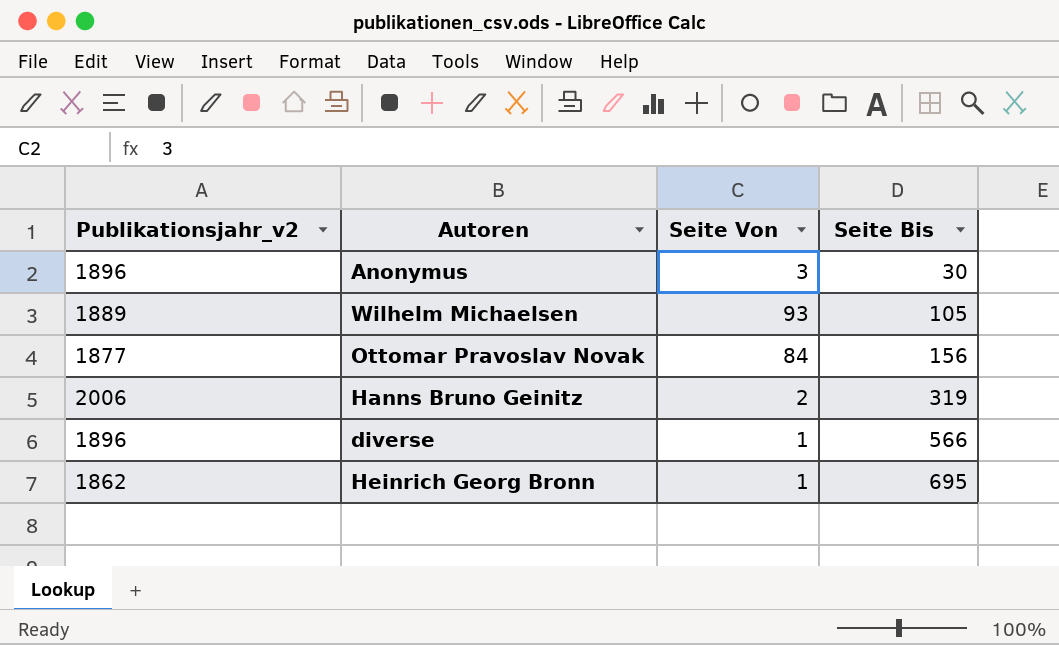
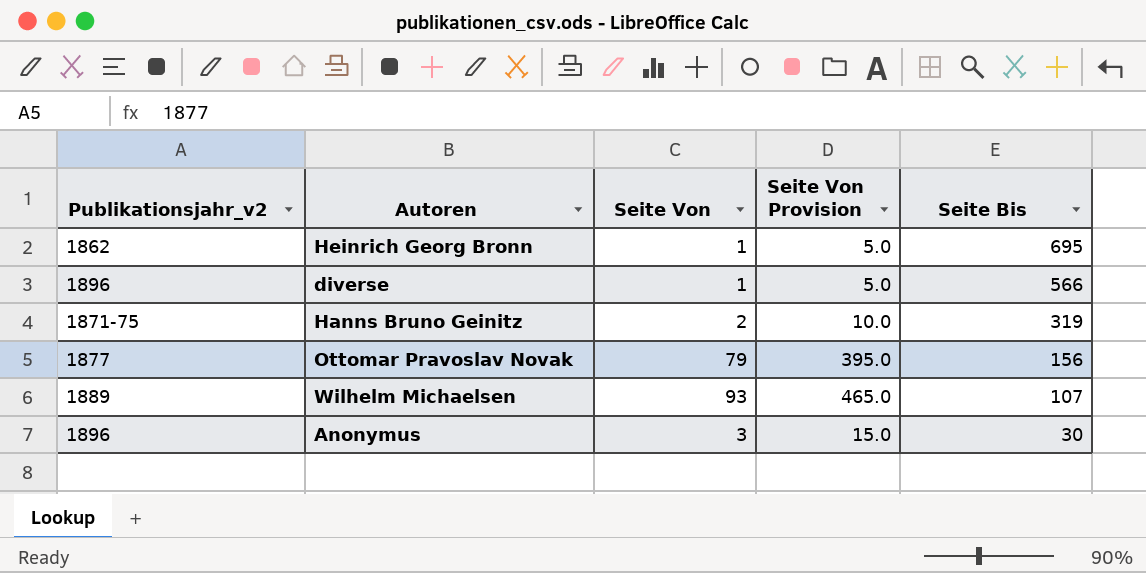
row order: Seite Bis ascending -> Seite Bis descending
column Seite Von Provision | formula: none -> [Seite Von] * 5
Hanns Bruno Geinitz | Publikationsjahr_v2: 2006 -> 1871-75
Ottomar Pravoslav Novak | Seite Von: 84 -> 79
Wilhelm Michaelsen | Seite Bis: 105 -> 107

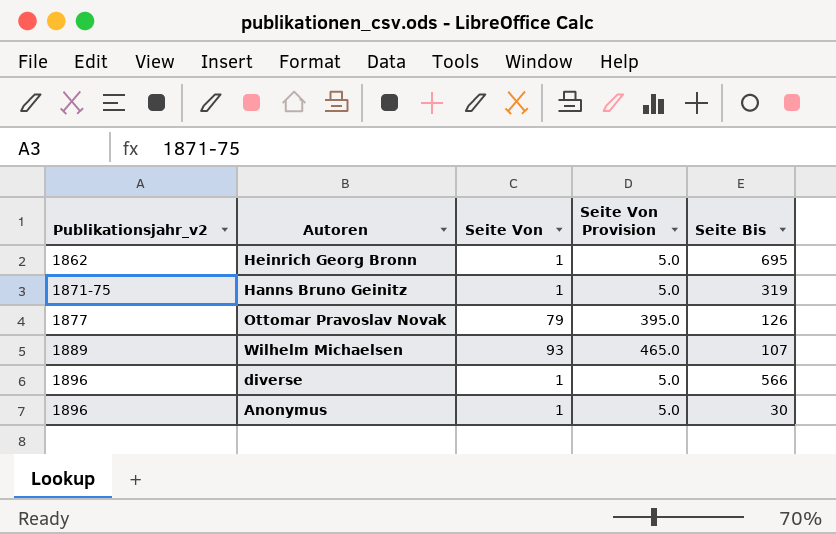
row order: Seite Bis descending -> Publikationsjahr_v2 ascending
Hanns Bruno Geinitz | Seite Von: 2 -> 1
Hanns Bruno Geinitz | Seite Von Provision: 10.0 -> 5.0
Ottomar Pravoslav Novak | Seite Bis: 156 -> 126
Anonymus | Seite Von: 3 -> 1
Anonymus | Seite Von Provision: 15.0 -> 5.0

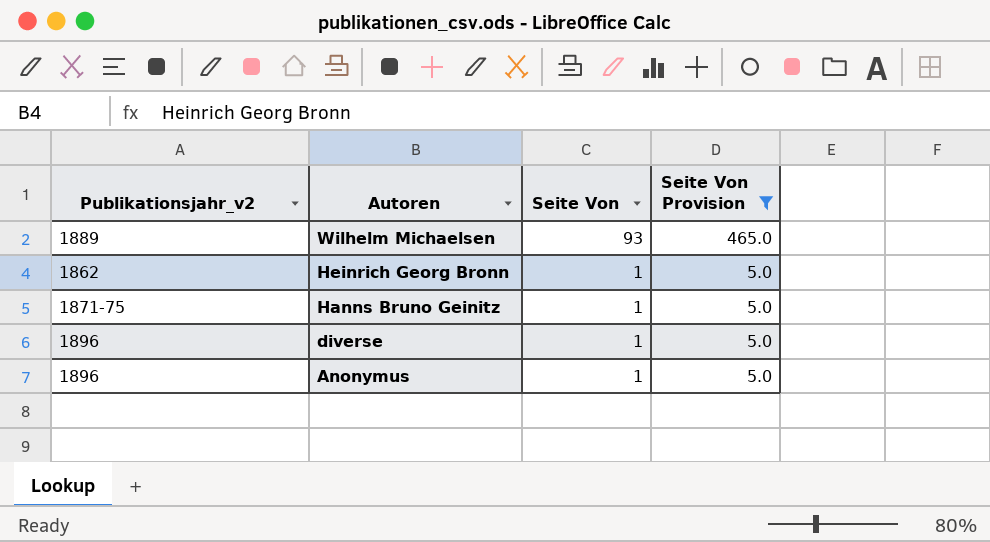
filter: none -> Seite Von Provision != 395.0
row order: Publikationsjahr_v2 ascending -> Autoren descending
column Seite Bis | position: 5 -> none

